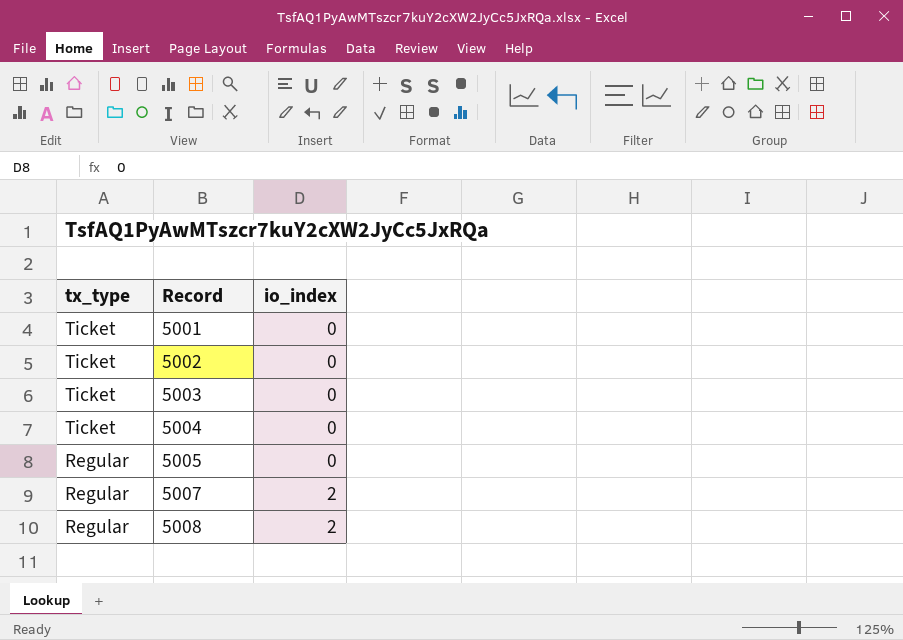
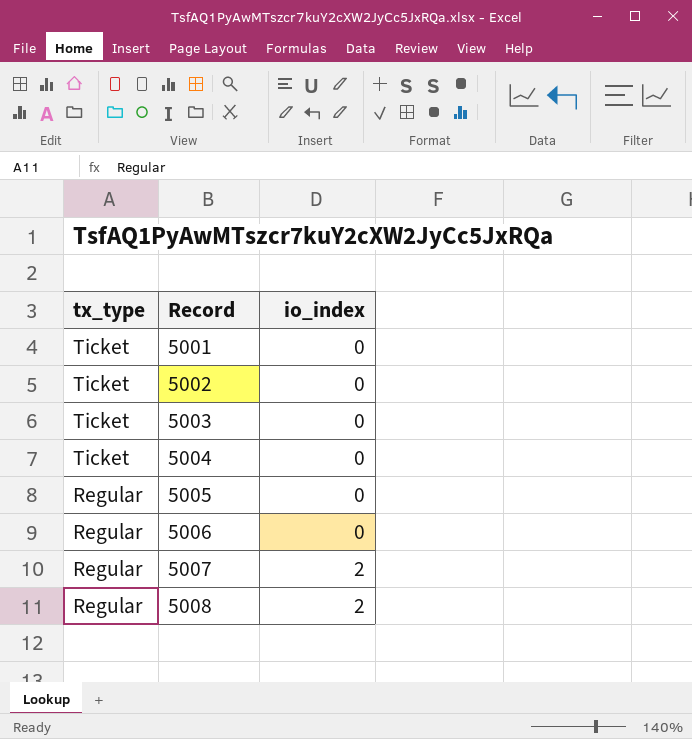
row 5006: none -> Regular | 0

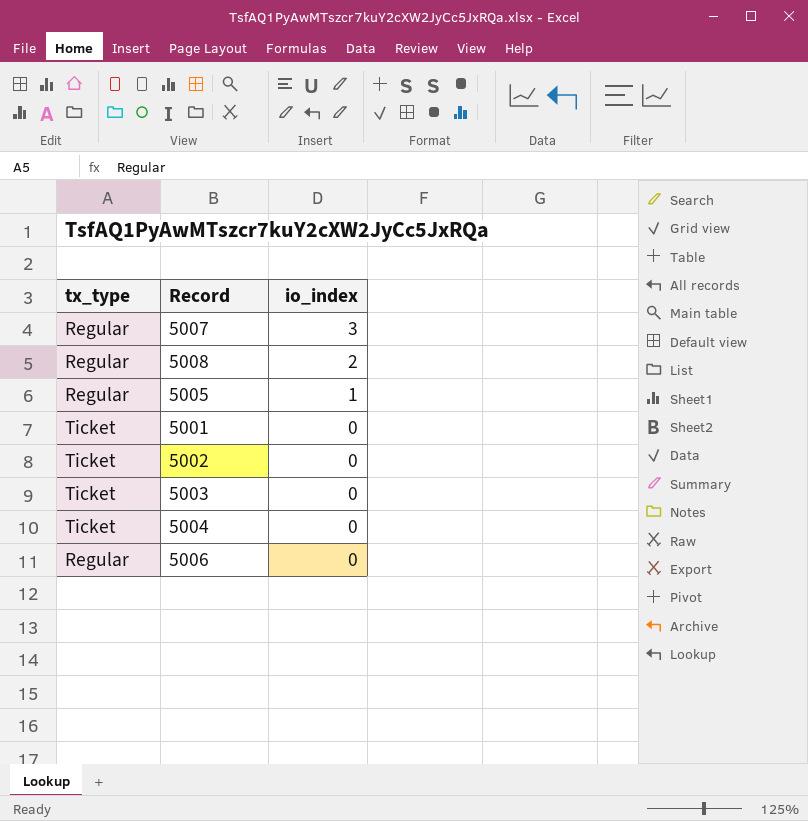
row order: tx_type descending -> io_index descending
5007 | io_index: 2 -> 3
5005 | io_index: 0 -> 1

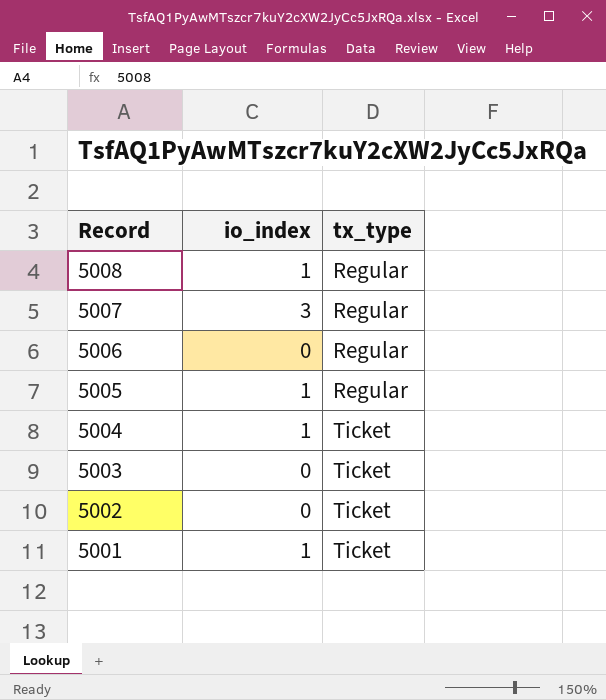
row order: io_index descending -> Record descending
column tx_type | position: 1 -> 3
5008 | io_index: 2 -> 1
5004 | io_index: 0 -> 1
5001 | io_index: 0 -> 1

